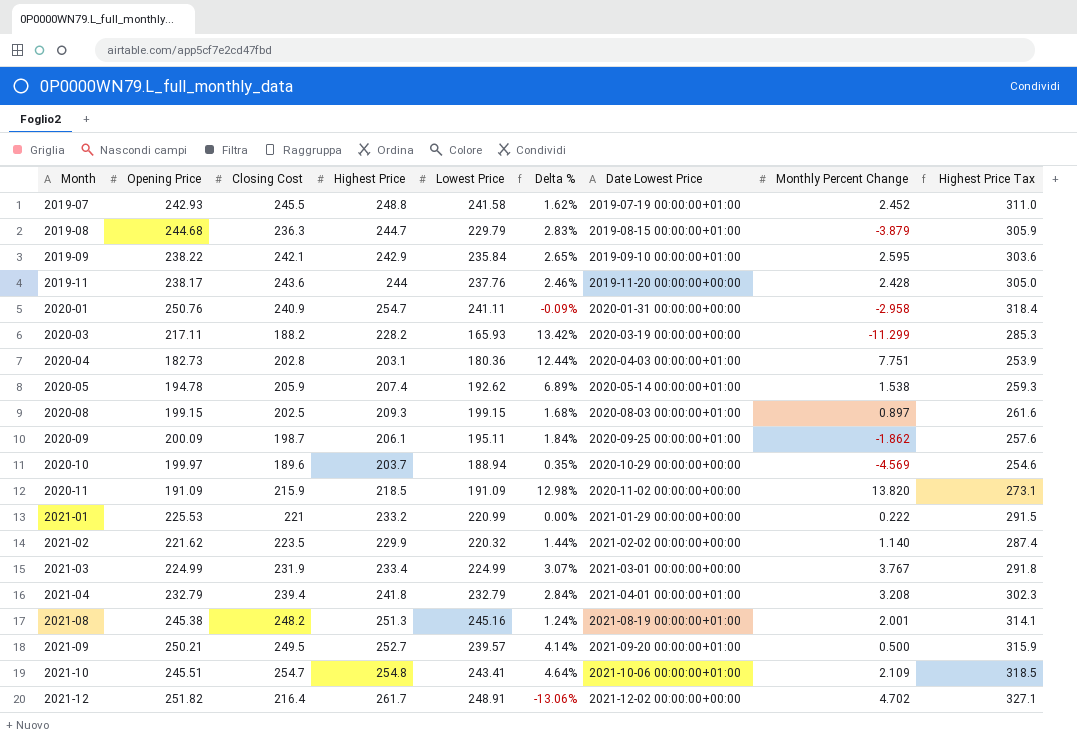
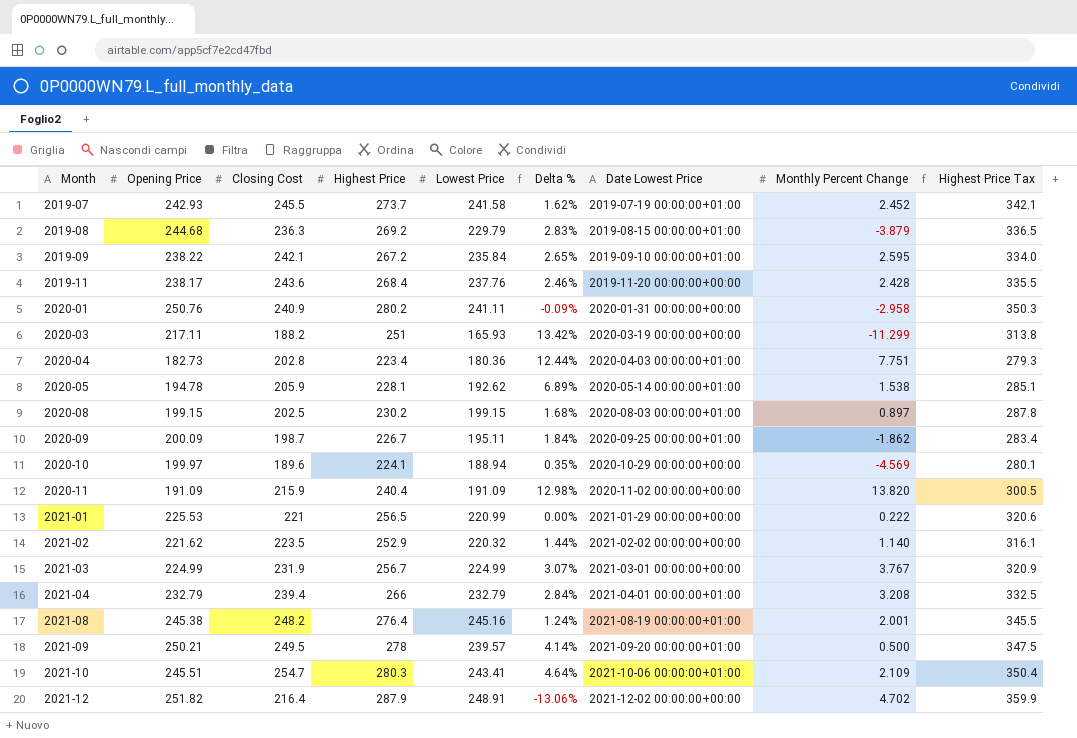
2019-07 | Highest Price: 248.8 -> 273.7
2019-07 | Highest Price Tax: 311.0 -> 342.1
2019-08 | Highest Price: 244.7 -> 269.2
2019-08 | Highest Price Tax: 305.9 -> 336.5
2019-09 | Highest Price: 242.9 -> 267.2
2019-09 | Highest Price Tax: 303.6 -> 334.0
2019-11 | Highest Price: 244 -> 268.4
2019-11 | Highest Price Tax: 305.0 -> 335.5
2020-01 | Highest Price: 254.7 -> 280.2
2020-01 | Highest Price Tax: 318.4 -> 350.3
2020-03 | Highest Price: 228.2 -> 251
2020-03 | Highest Price Tax: 285.3 -> 313.8
2020-04 | Highest Price: 203.1 -> 223.4
2020-04 | Highest Price Tax: 253.9 -> 279.3
2020-05 | Highest Price: 207.4 -> 228.1
2020-05 | Highest Price Tax: 259.3 -> 285.1
2020-08 | Highest Price: 209.3 -> 230.2
2020-08 | Highest Price Tax: 261.6 -> 287.8
2020-09 | Highest Price: 206.1 -> 226.7
2020-09 | Highest Price Tax: 257.6 -> 283.4
2020-10 | Highest Price: 203.7 -> 224.1
2020-10 | Highest Price Tax: 254.6 -> 280.1
2020-11 | Highest Price: 218.5 -> 240.4
2020-11 | Highest Price Tax: 273.1 -> 300.5
2021-01 | Highest Price: 233.2 -> 256.5
2021-01 | Highest Price Tax: 291.5 -> 320.6
2021-02 | Highest Price: 229.9 -> 252.9
2021-02 | Highest Price Tax: 287.4 -> 316.1
2021-03 | Highest Price: 233.4 -> 256.7
2021-03 | Highest Price Tax: 291.8 -> 320.9
2021-04 | Highest Price: 241.8 -> 266
2021-04 | Highest Price Tax: 302.3 -> 332.5
2021-08 | Highest Price: 251.3 -> 276.4
2021-08 | Highest Price Tax: 314.1 -> 345.5
2021-09 | Highest Price: 252.7 -> 278
2021-09 | Highest Price Tax: 315.9 -> 347.5
2021-10 | Highest Price: 254.8 -> 280.3
2021-10 | Highest Price Tax: 318.5 -> 350.4
2021-12 | Highest Price: 261.7 -> 287.9
2021-12 | Highest Price Tax: 327.1 -> 359.9

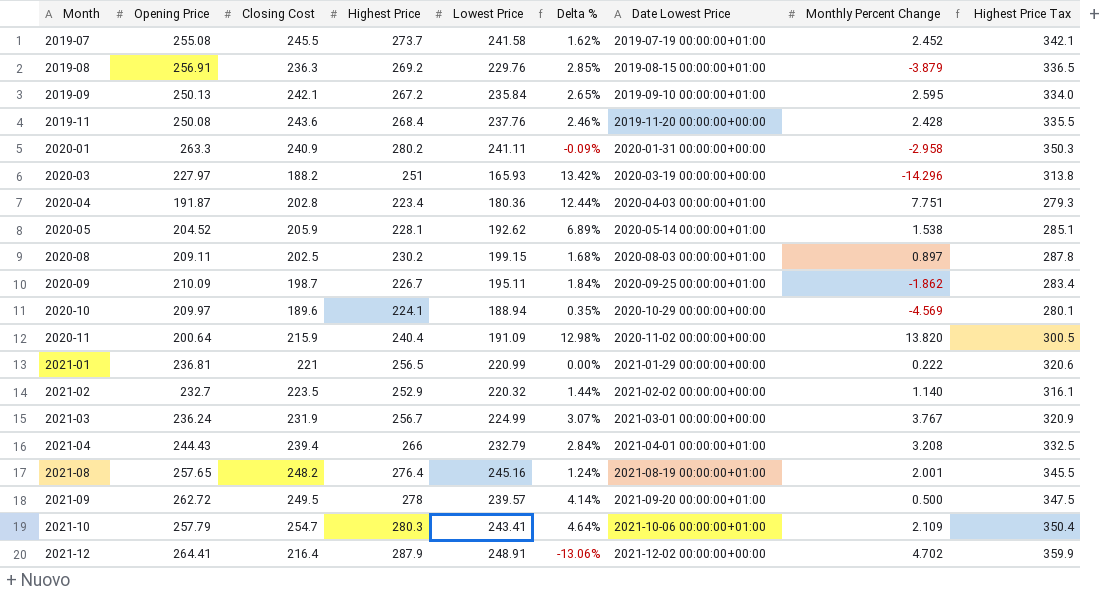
2019-07 | Opening Price: 242.93 -> 255.08
2019-08 | Opening Price: 244.68 -> 256.91
2019-08 | Lowest Price: 229.79 -> 229.76
2019-08 | Delta %: 2.83% -> 2.85%
2019-09 | Opening Price: 238.22 -> 250.13
2019-11 | Opening Price: 238.17 -> 250.08
2020-01 | Opening Price: 250.76 -> 263.3
2020-03 | Opening Price: 217.11 -> 227.97
2020-03 | Monthly Percent Change: -11.299 -> -14.296
2020-04 | Opening Price: 182.73 -> 191.87
2020-05 | Opening Price: 194.78 -> 204.52
2020-08 | Opening Price: 199.15 -> 209.11
2020-09 | Opening Price: 200.09 -> 210.09
2020-10 | Opening Price: 199.97 -> 209.97
2020-11 | Opening Price: 191.09 -> 200.64
2021-01 | Opening Price: 225.53 -> 236.81
2021-02 | Opening Price: 221.62 -> 232.7
2021-03 | Opening Price: 224.99 -> 236.24
2021-04 | Opening Price: 232.79 -> 244.43
2021-08 | Opening Price: 245.38 -> 257.65
2021-09 | Opening Price: 250.21 -> 262.72
2021-10 | Opening Price: 245.51 -> 257.79
2021-12 | Opening Price: 251.82 -> 264.41

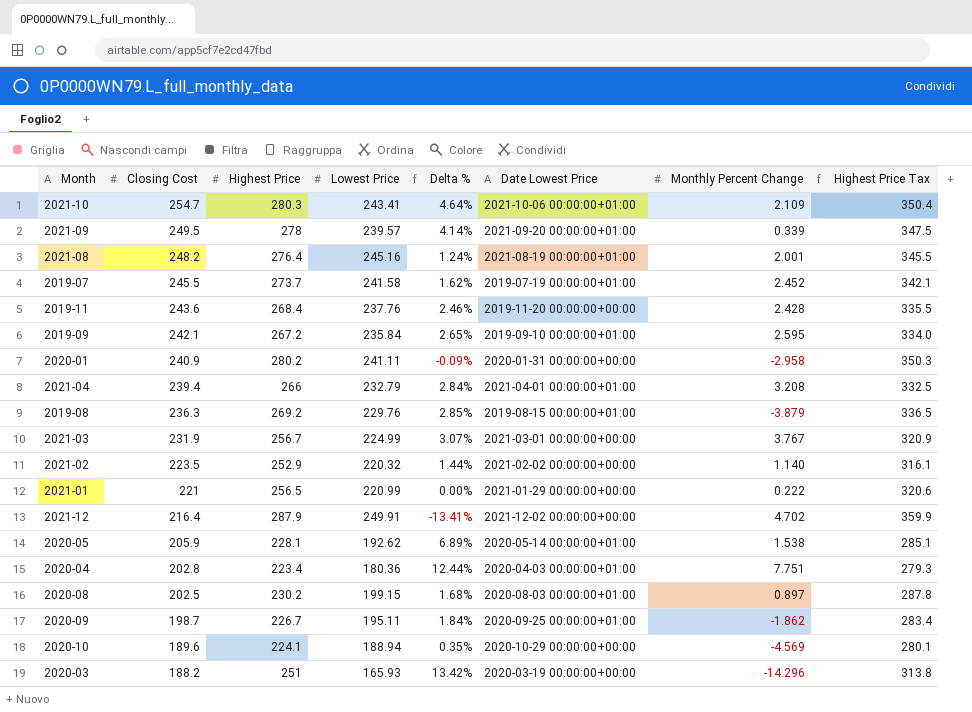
row order: Month ascending -> Closing Cost descending
column Opening Price | position: 2 -> none
row 2020-11: 200.64 | 215.9 | 240.4 | 191.09 | 12.98% | 2020-11-02 00:00:00+00:00 | 13.820 | 300.5 -> none
2021-09 | Monthly Percent Change: 0.500 -> 0.339
2021-12 | Lowest Price: 248.91 -> 249.91
2021-12 | Delta %: -13.06% -> -13.41%

